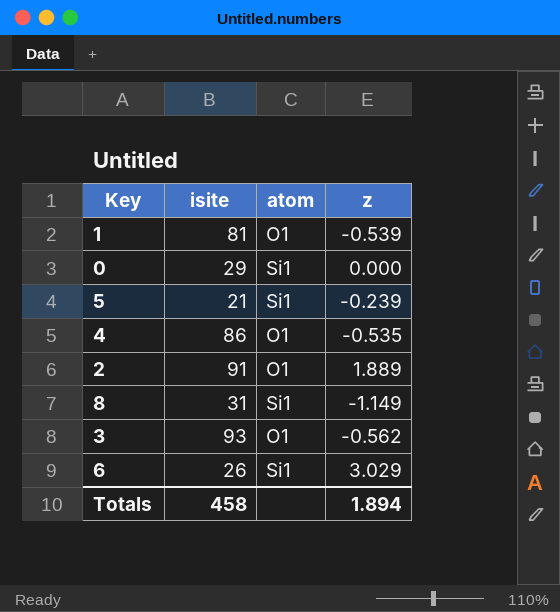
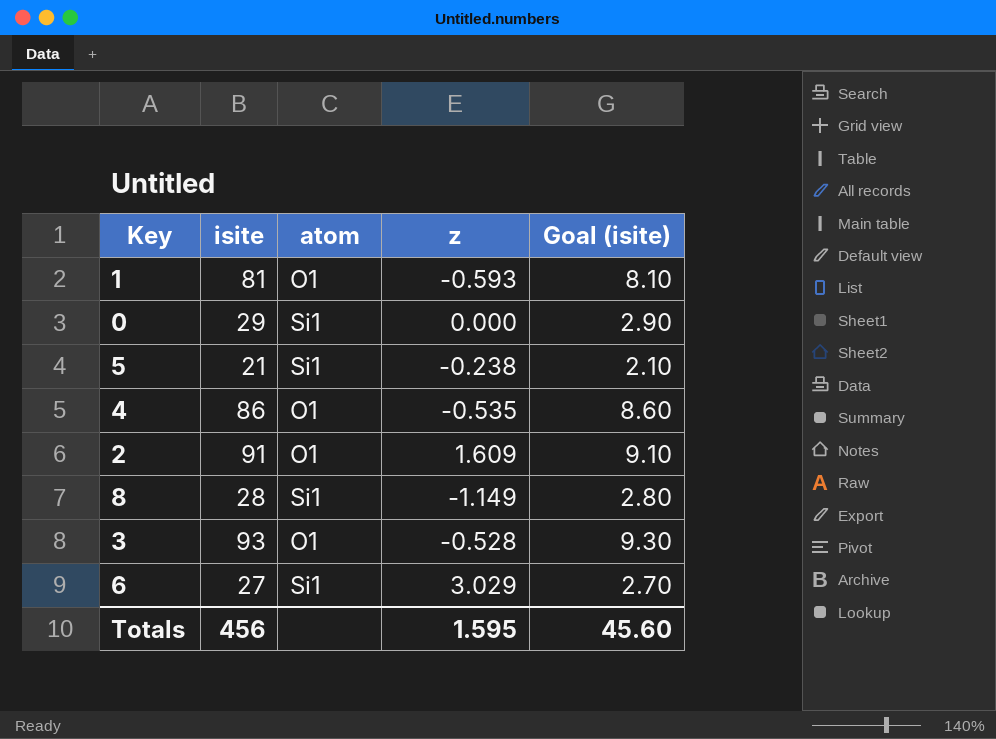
column Goal (isite) | formula: none -> [isite] * 0.1
1 | z: -0.539 -> -0.593
5 | z: -0.239 -> -0.238
2 | z: 1.889 -> 1.609
8 | isite: 31 -> 28
3 | z: -0.562 -> -0.528
6 | isite: 26 -> 27
Totals | isite: 458 -> 456
Totals | z: 1.894 -> 1.595

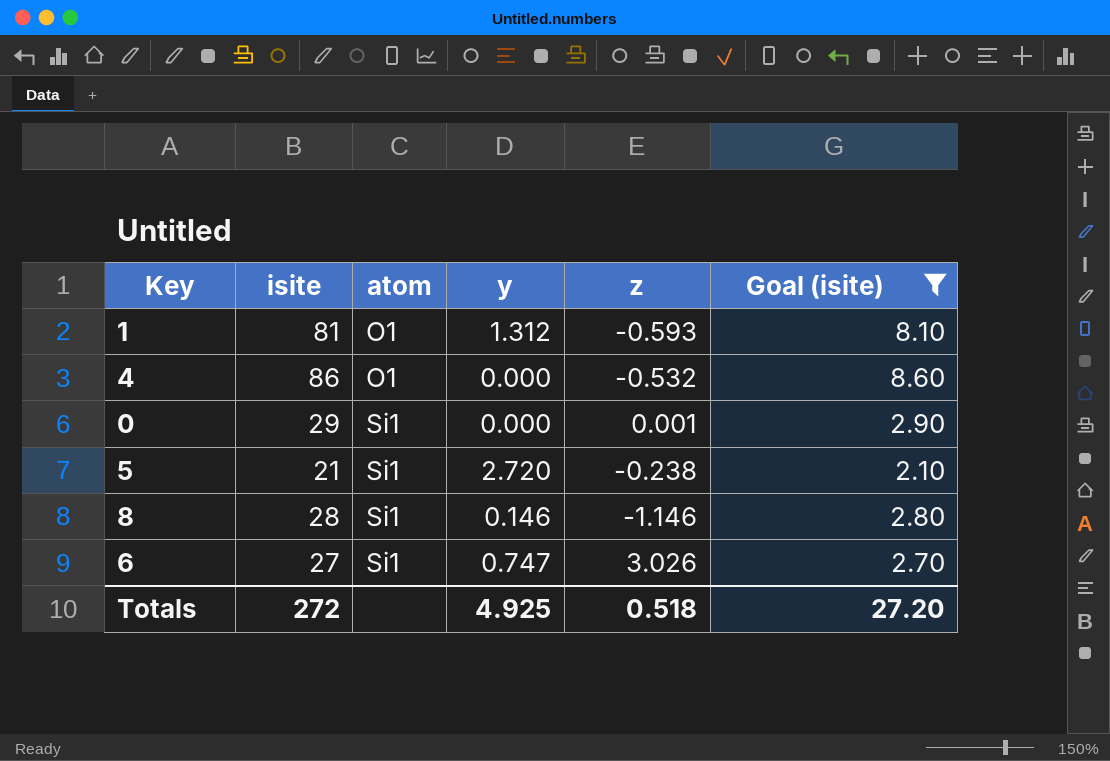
filter: none -> Goal (isite) <= 8.60
row order: none -> atom ascending
column y | position: none -> 4
4 | z: -0.535 -> -0.532
0 | z: 0.000 -> 0.001
8 | z: -1.149 -> -1.146
6 | z: 3.029 -> 3.026
Totals | isite: 456 -> 272
Totals | z: 1.595 -> 0.518
Totals | Goal (isite): 45.60 -> 27.20

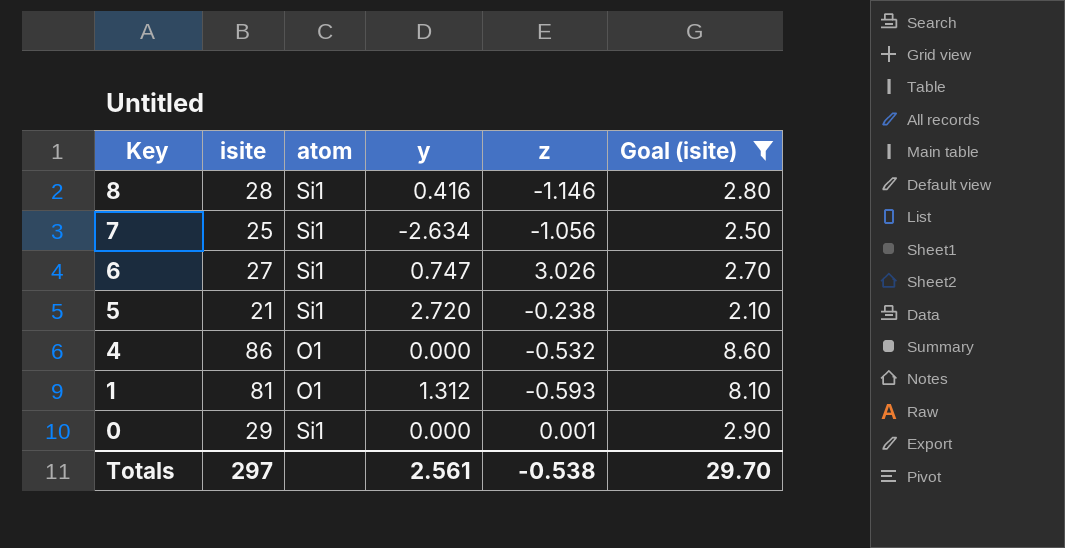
row order: atom ascending -> Key descending
8 | y: 0.146 -> 0.416
row 7: none -> 25 | Si1 | -2.634 | -1.056 | 2.50
Totals | isite: 272 -> 297
Totals | y: 4.925 -> 2.561
Totals | z: 0.518 -> -0.538
Totals | Goal (isite): 27.20 -> 29.70

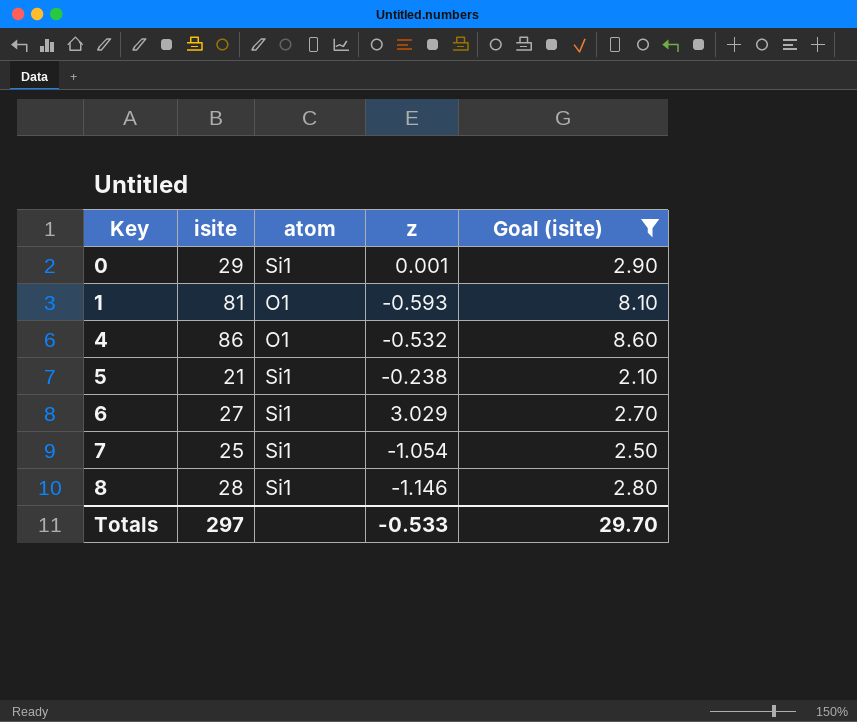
row order: Key descending -> Key ascending
column y | position: 4 -> none
6 | z: 3.026 -> 3.029
7 | z: -1.056 -> -1.054
Totals | z: -0.538 -> -0.533

